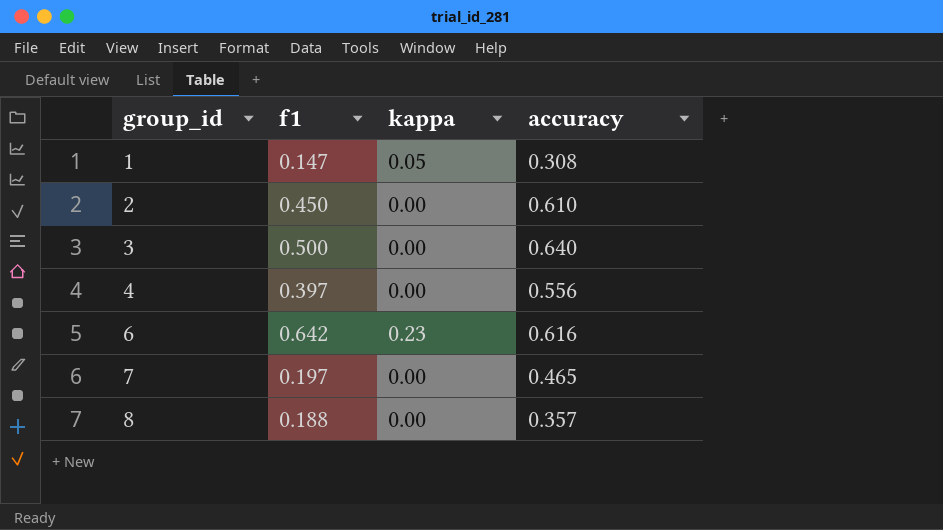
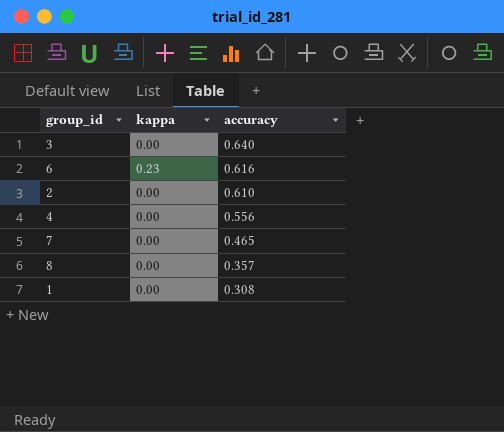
row order: group_id ascending -> accuracy descending
column f1 | position: 2 -> none
1 | kappa: 0.05 -> 0.00

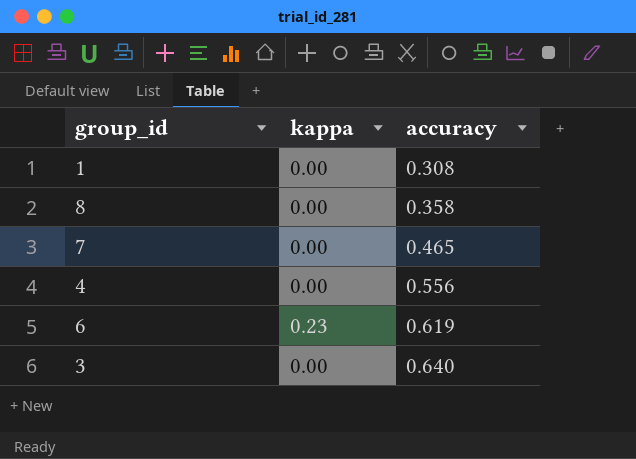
row order: accuracy descending -> accuracy ascending
row 2: 0.00 | 0.610 -> none
8 | accuracy: 0.357 -> 0.358
6 | accuracy: 0.616 -> 0.619

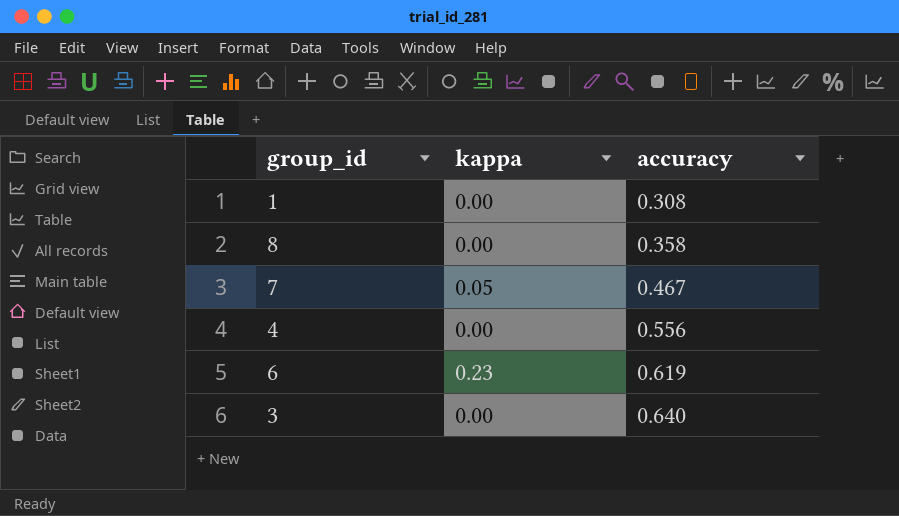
7 | kappa: 0.00 -> 0.05
7 | accuracy: 0.465 -> 0.467

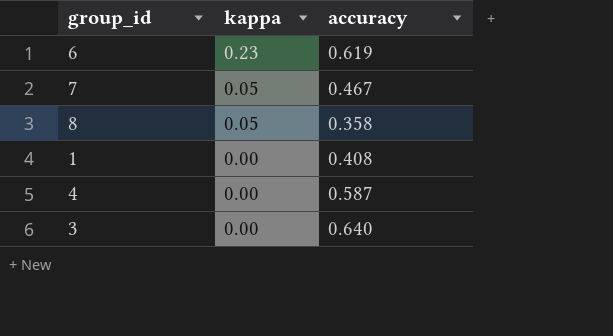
row order: accuracy ascending -> kappa descending
8 | kappa: 0.00 -> 0.05
1 | accuracy: 0.308 -> 0.408
4 | accuracy: 0.556 -> 0.587

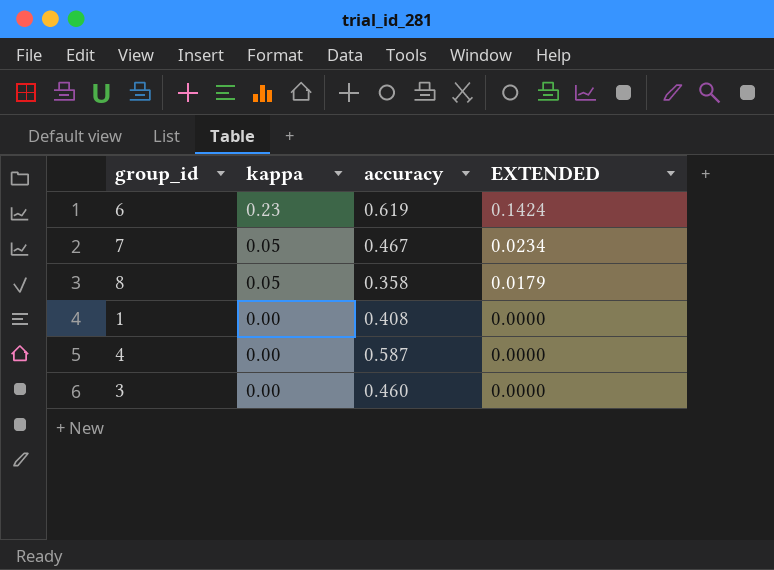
column EXTENDED | formula: none -> [kappa] * [accuracy]
3 | accuracy: 0.640 -> 0.460

